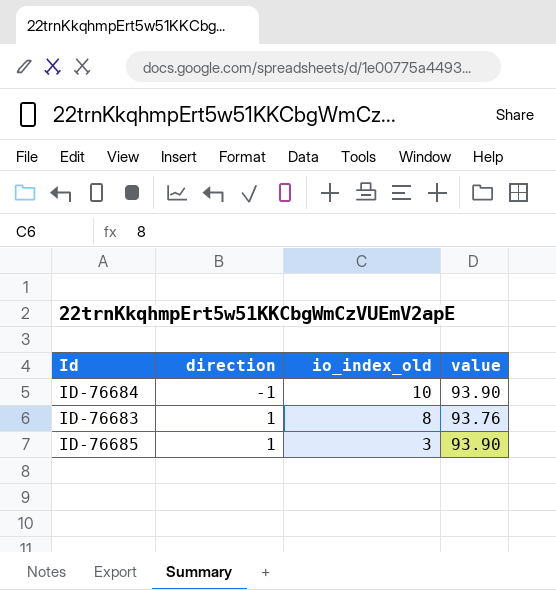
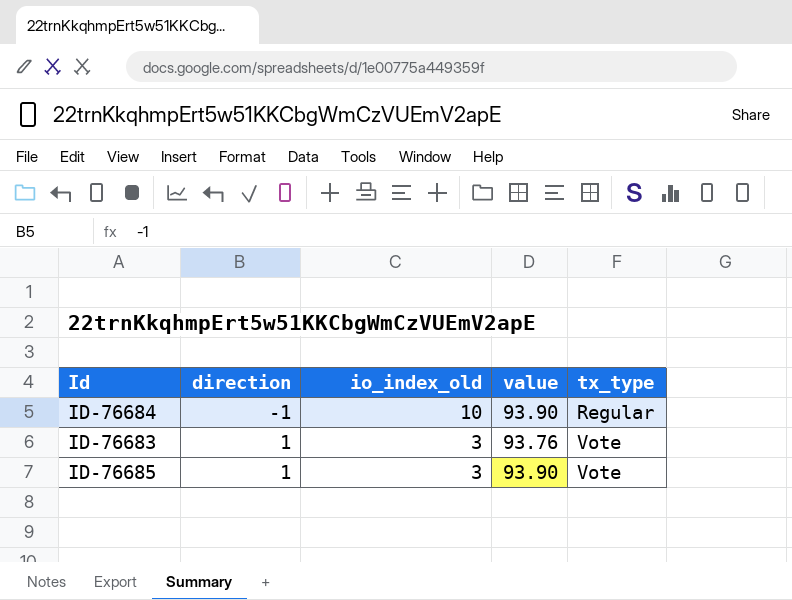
column tx_type | position: none -> 5
ID-76683 | io_index_old: 8 -> 3

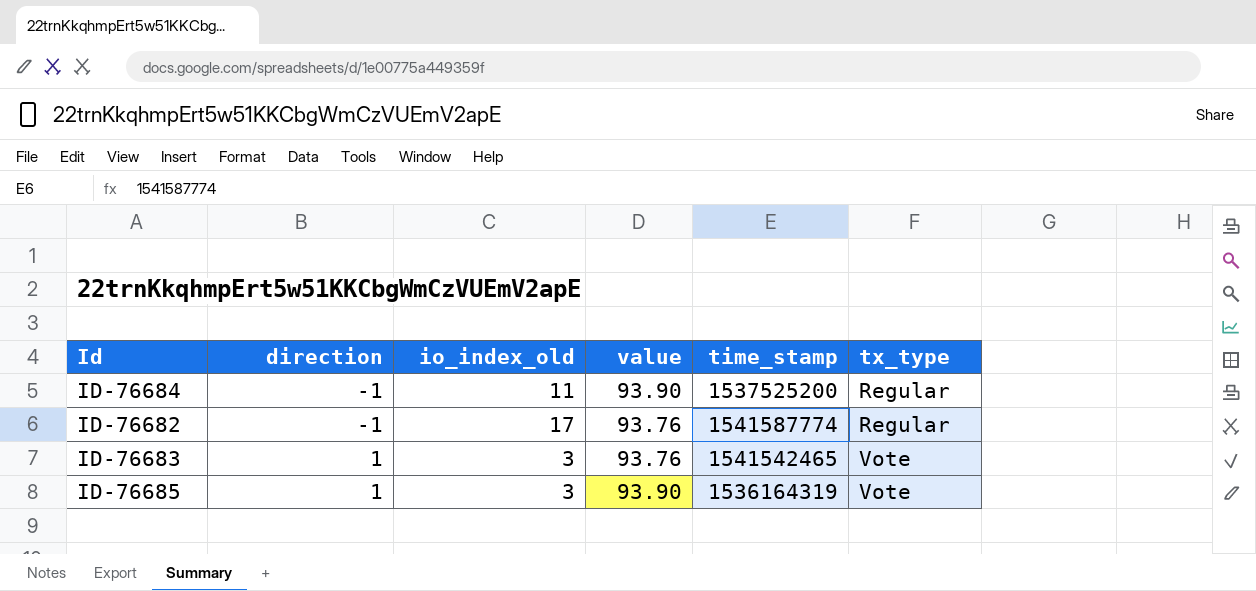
column time_stamp | position: none -> 5
ID-76684 | io_index_old: 10 -> 11
row ID-76682: none -> -1 | 17 | 93.76 | 1541587774 | Regular

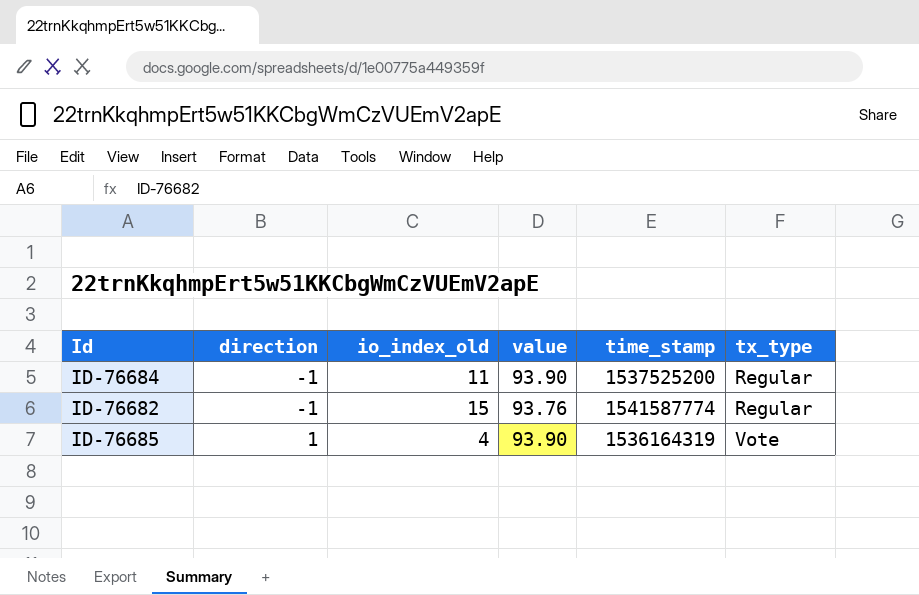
row ID-76683: 1 | 3 | 93.76 | 1541542465 | Vote -> none
ID-76682 | io_index_old: 17 -> 15
ID-76685 | io_index_old: 3 -> 4

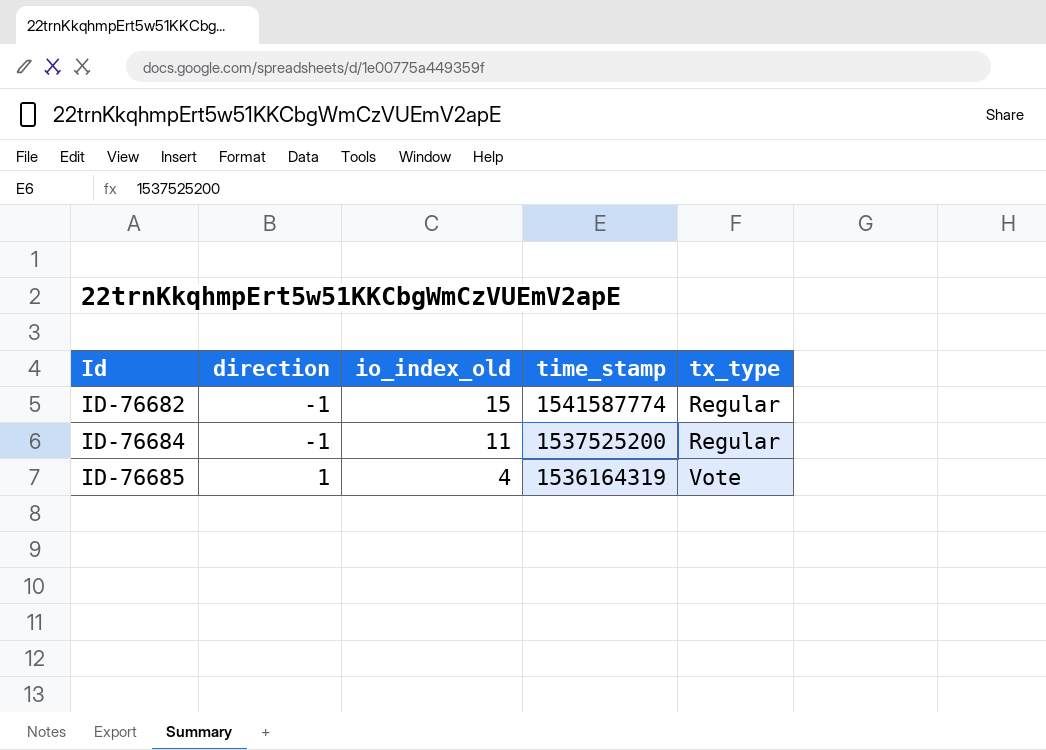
row order: direction ascending -> Id ascending
column value | position: 4 -> none

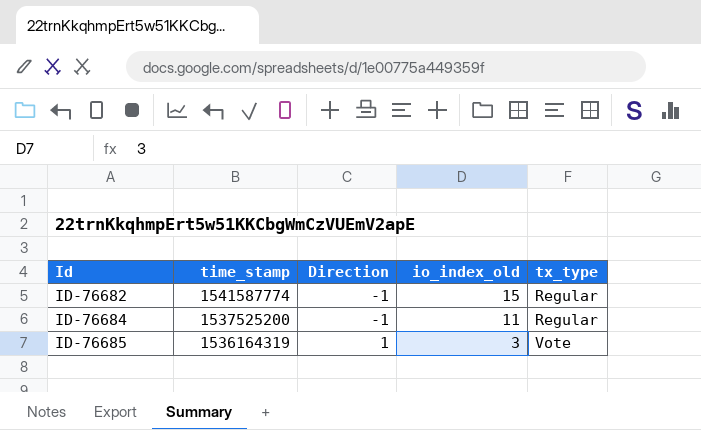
column time_stamp | position: 4 -> 2
column name: direction -> Direction
ID-76685 | io_index_old: 4 -> 3

